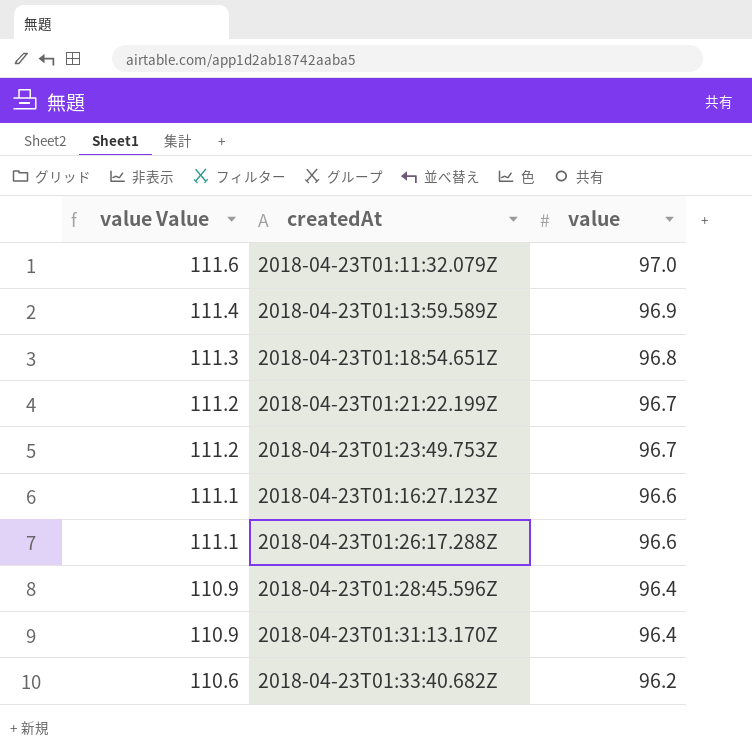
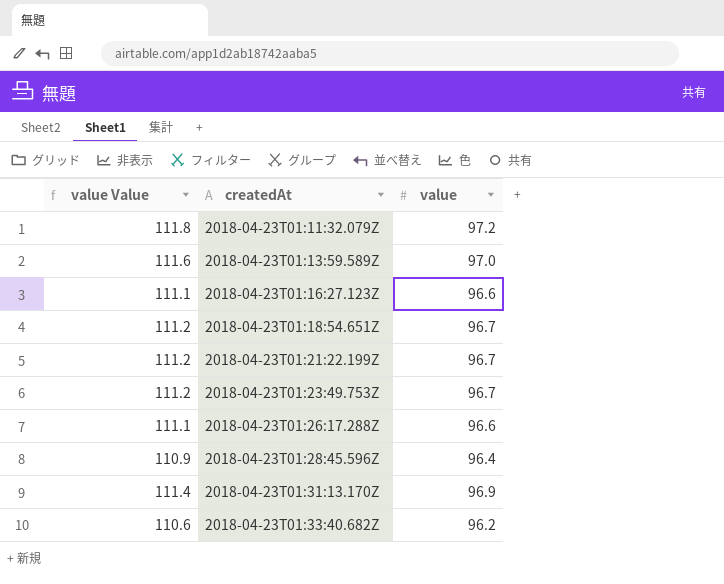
row order: value Value descending -> createdAt ascending
2018-04-23T01:11:32.079Z | value Value: 111.6 -> 111.8
2018-04-23T01:11:32.079Z | value: 97.0 -> 97.2
2018-04-23T01:13:59.589Z | value Value: 111.4 -> 111.6
2018-04-23T01:13:59.589Z | value: 96.9 -> 97.0
2018-04-23T01:18:54.651Z | value Value: 111.3 -> 111.2
2018-04-23T01:18:54.651Z | value: 96.8 -> 96.7
2018-04-23T01:31:13.170Z | value Value: 110.9 -> 111.4
2018-04-23T01:31:13.170Z | value: 96.4 -> 96.9

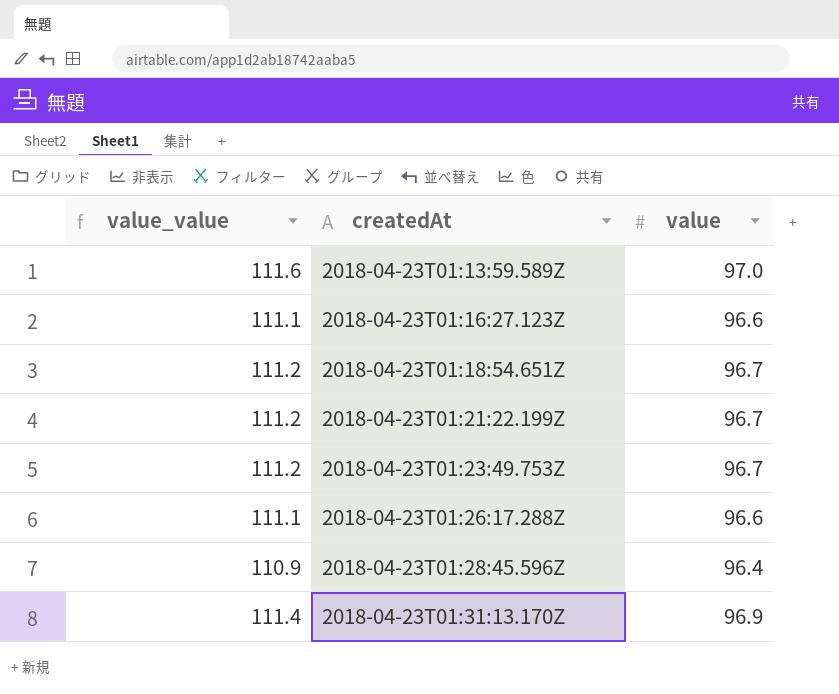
column name: value Value -> value_value
row 2018-04-23T01:11:32.079Z: 111.8 | 97.2 -> none
row 2018-04-23T01:33:40.682Z: 110.6 | 96.2 -> none

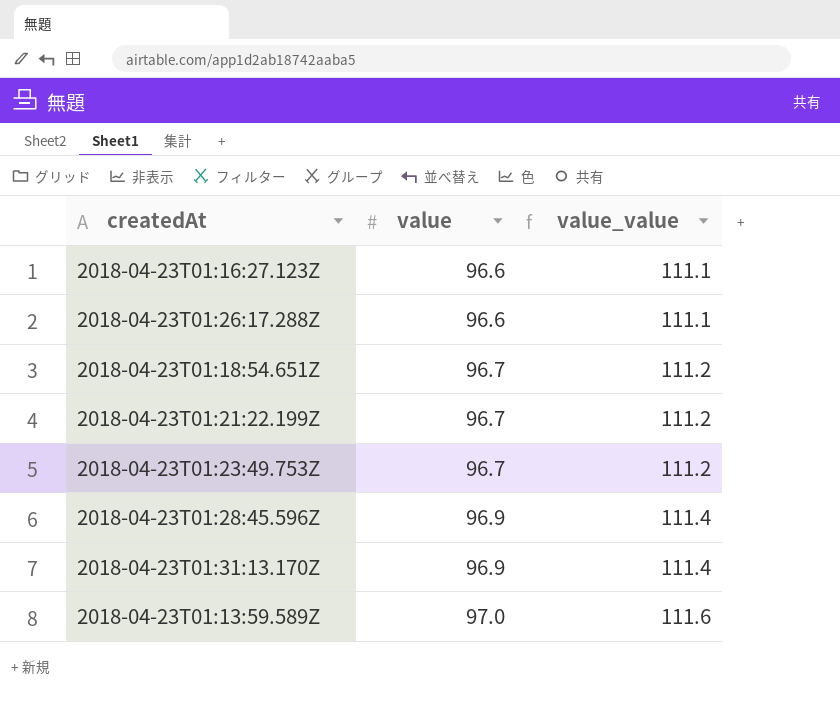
row order: createdAt ascending -> value ascending
column value_value | position: 1 -> 3
2018-04-23T01:28:45.596Z | value: 96.4 -> 96.9
2018-04-23T01:28:45.596Z | value_value: 110.9 -> 111.4

